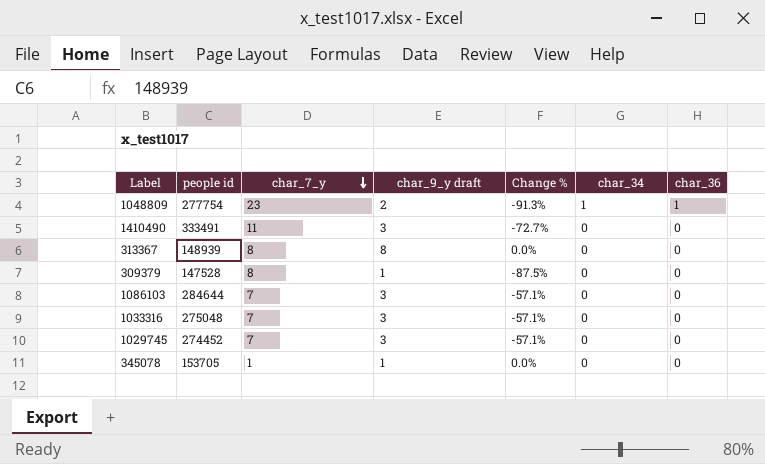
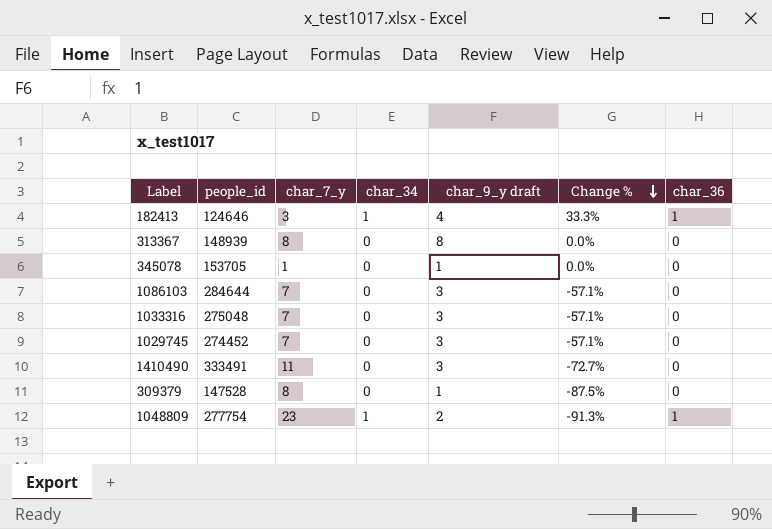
row order: char_7_y descending -> Change % descending
column name: people id -> people_id
column char_34 | position: 6 -> 4
row 182413: none -> 124646 | 3 | 1 | 4 | 33.3% | 1

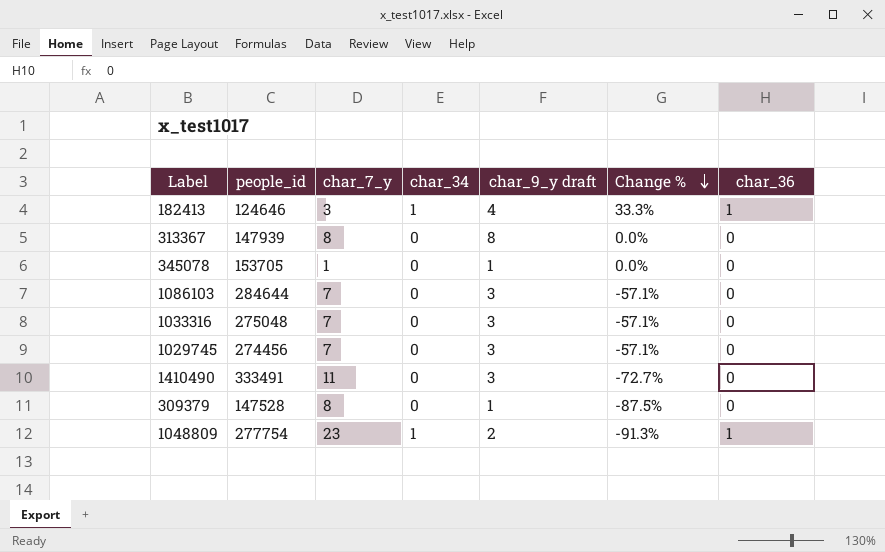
313367 | people_id: 148939 -> 147939
1029745 | people_id: 274452 -> 274456

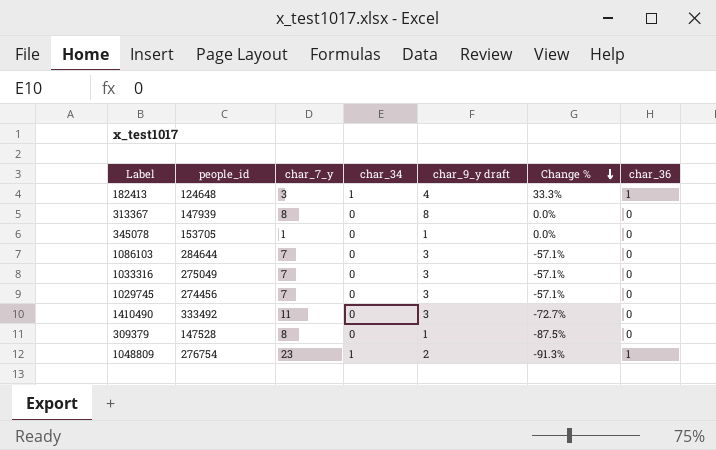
182413 | people_id: 124646 -> 124648
1033316 | people_id: 275048 -> 275049
1410490 | people_id: 333491 -> 333492
1048809 | people_id: 277754 -> 276754

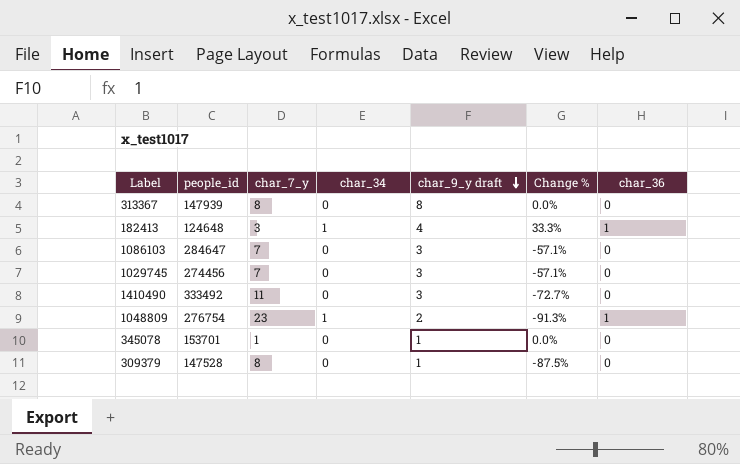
row order: Change % descending -> char_9_y draft descending
row 1033316: 275049 | 7 | 0 | 3 | -57.1% | 0 -> none
1086103 | people_id: 284644 -> 284647
345078 | people_id: 153705 -> 153701

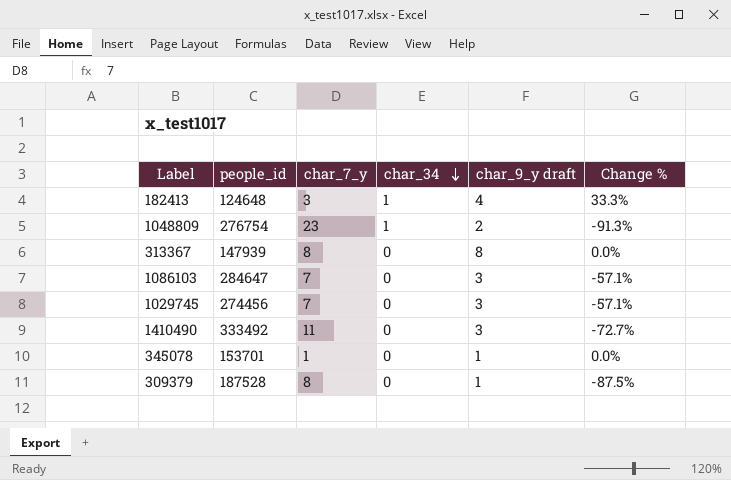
row order: char_9_y draft descending -> char_34 descending
column char_36 | position: 7 -> none
309379 | people_id: 147528 -> 187528

